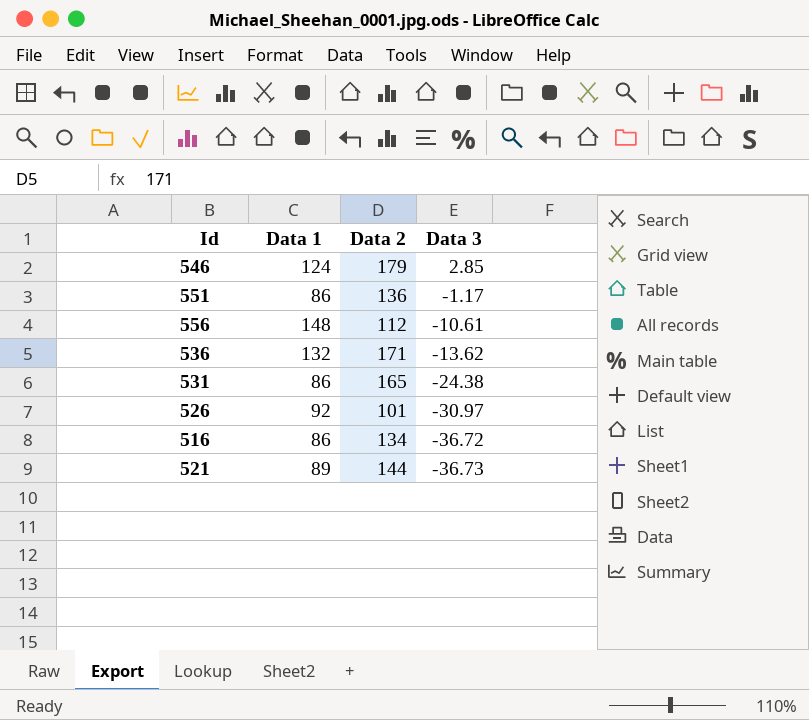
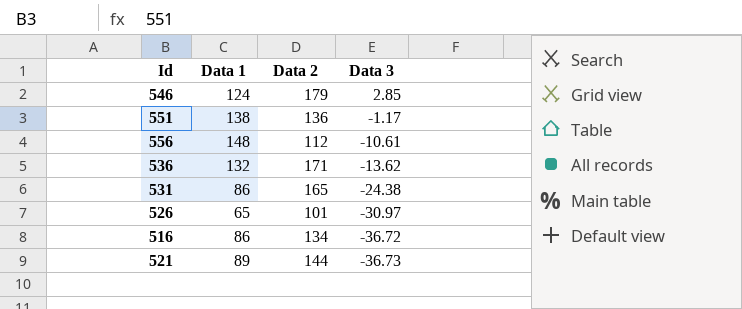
551 | Data 1: 86 -> 138
526 | Data 1: 92 -> 65

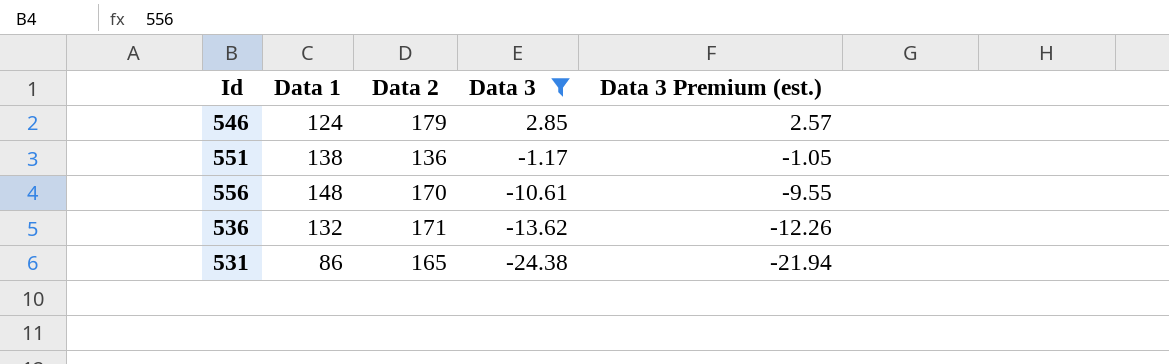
filter: none -> Data 3 >= -24.38
column Data 3 Premium (est.) | formula: none -> [Data 3] * 0.9
556 | Data 2: 112 -> 170

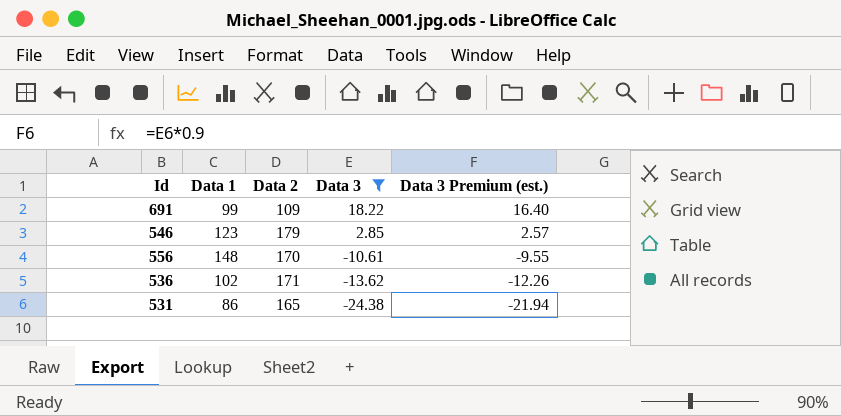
row 551: 138 | 136 | -1.17 | -1.05 -> none
row 691: none -> 99 | 109 | 18.22 | 16.40
546 | Data 1: 124 -> 123
536 | Data 1: 132 -> 102

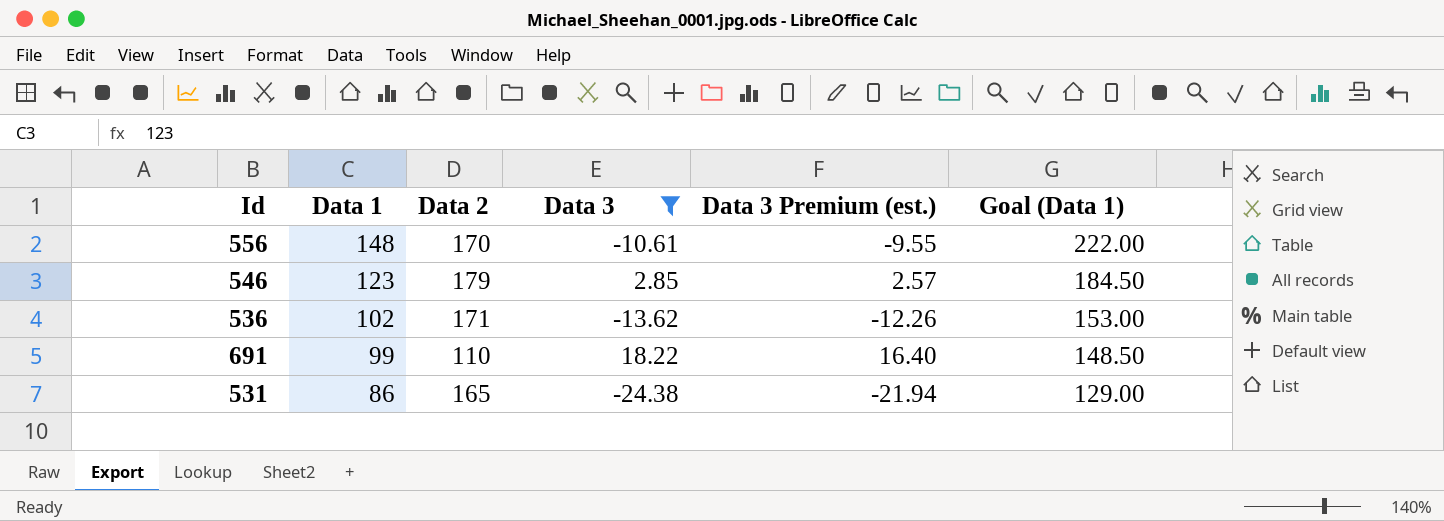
row order: Data 3 descending -> Data 1 descending
column Goal (Data 1) | formula: none -> [Data 1] * 1.5
691 | Data 2: 109 -> 110

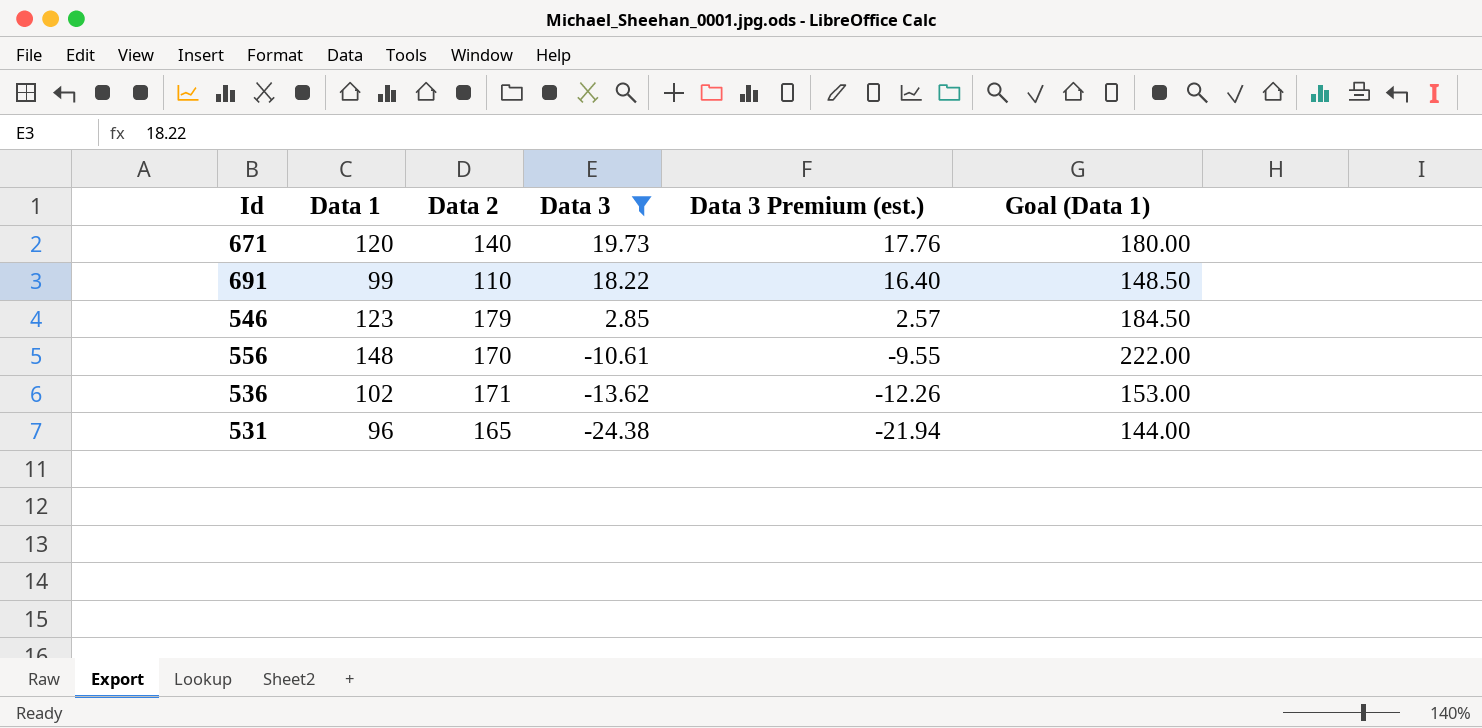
row order: Data 1 descending -> Data 3 descending
row 671: none -> 120 | 140 | 19.73 | 17.76 | 180.00
531 | Data 1: 86 -> 96
531 | Goal (Data 1): 129.00 -> 144.00

